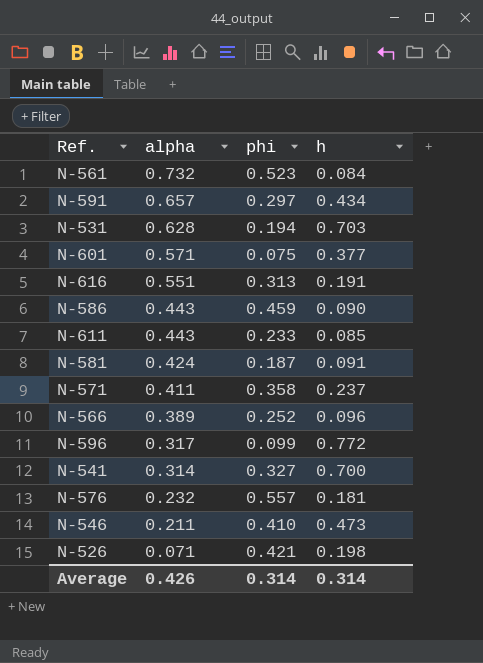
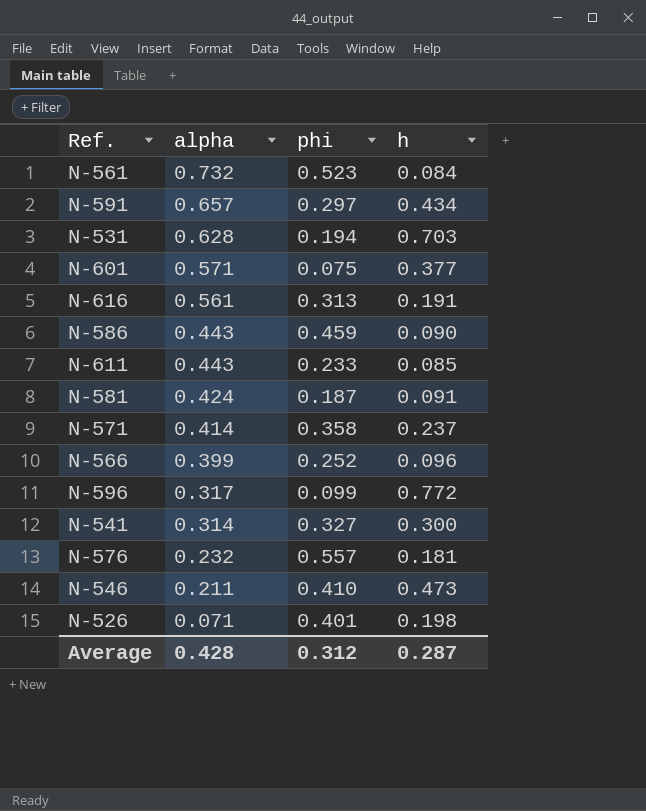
N-616 | alpha: 0.551 -> 0.561
N-571 | alpha: 0.411 -> 0.414
N-566 | alpha: 0.389 -> 0.399
N-541 | h: 0.700 -> 0.300
N-526 | phi: 0.421 -> 0.401
Average | alpha: 0.426 -> 0.428
Average | phi: 0.314 -> 0.312
Average | h: 0.314 -> 0.287

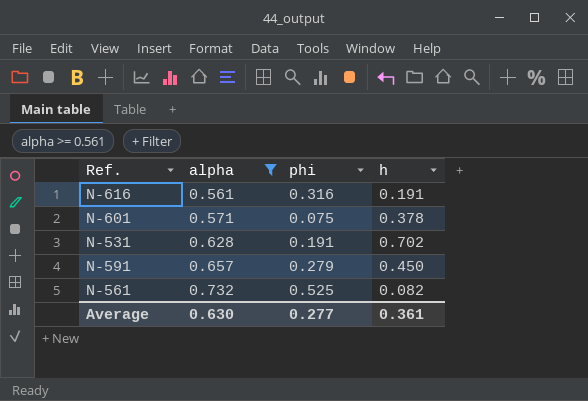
filter: none -> alpha >= 0.561
row order: alpha descending -> alpha ascending
N-616 | phi: 0.313 -> 0.316
N-601 | h: 0.377 -> 0.378
N-531 | phi: 0.194 -> 0.191
N-531 | h: 0.703 -> 0.702
N-591 | phi: 0.297 -> 0.279
N-591 | h: 0.434 -> 0.450
N-561 | phi: 0.523 -> 0.525
N-561 | h: 0.084 -> 0.082
Average | alpha: 0.428 -> 0.630
Average | phi: 0.312 -> 0.277
Average | h: 0.287 -> 0.361

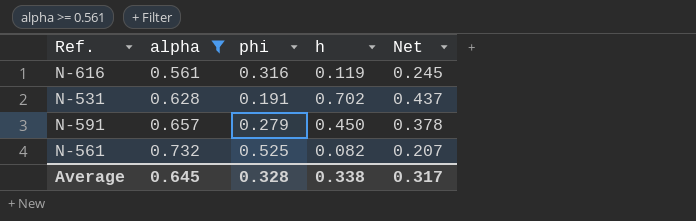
column Net | formula: none -> [alpha] - [phi]
row N-601: 0.571 | 0.075 | 0.378 -> none
N-616 | h: 0.191 -> 0.119
Average | alpha: 0.630 -> 0.645
Average | phi: 0.277 -> 0.328
Average | h: 0.361 -> 0.338

